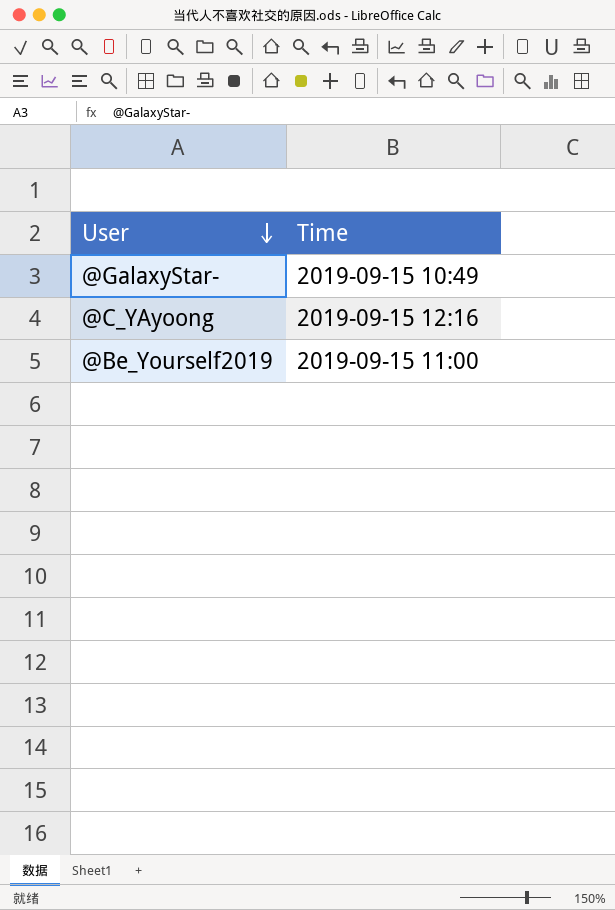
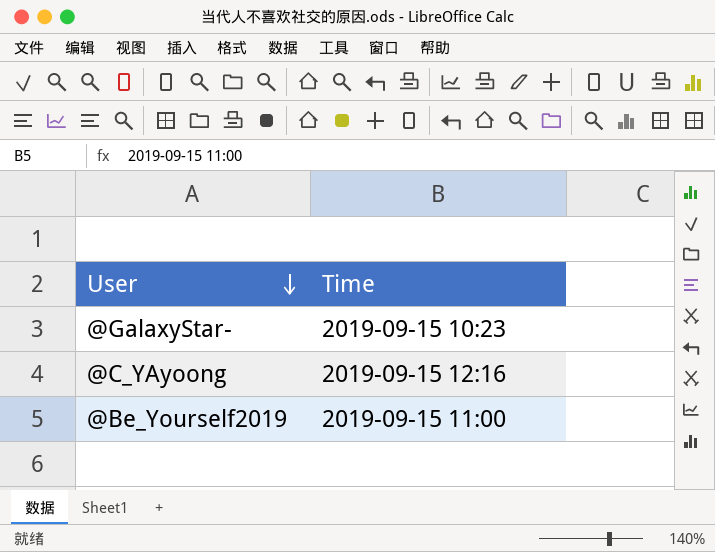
@GalaxyStar- | Time: 2019-09-15 10:49 -> 2019-09-15 10:23

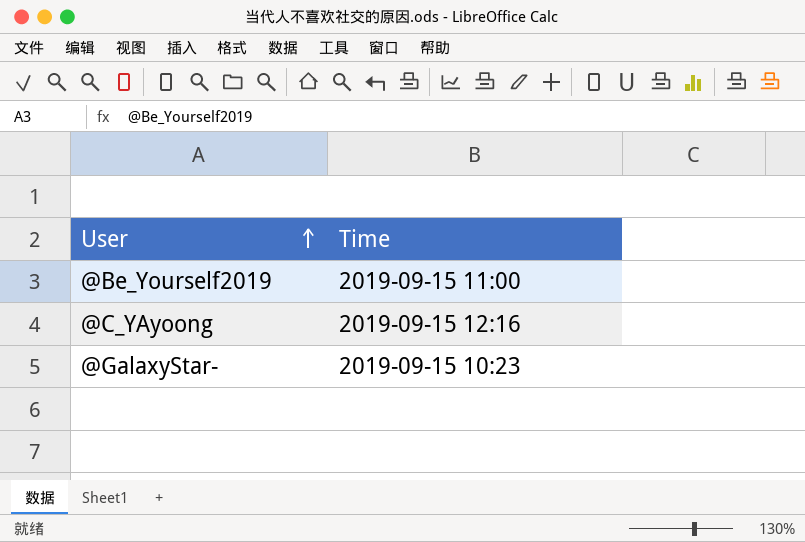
row order: User descending -> User ascending

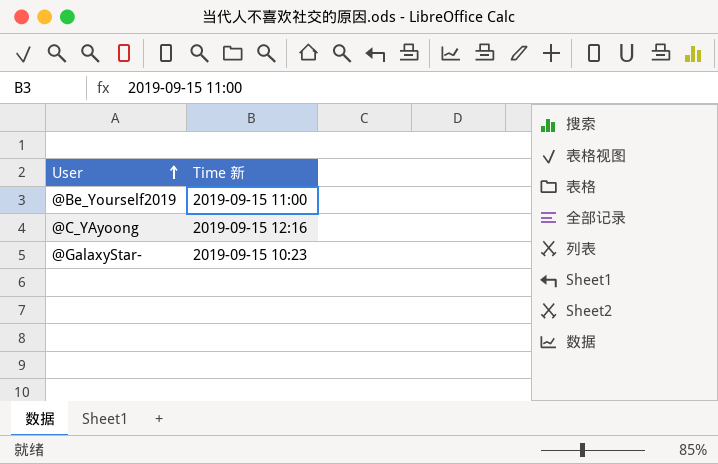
column name: Time -> Time 新

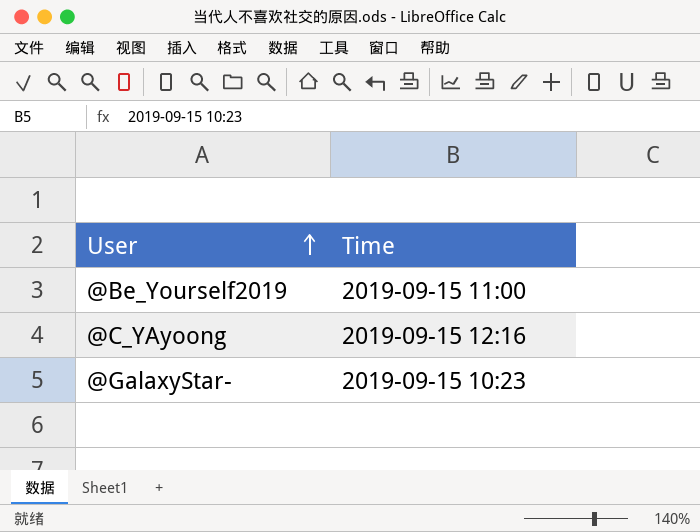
column name: Time 新 -> Time

